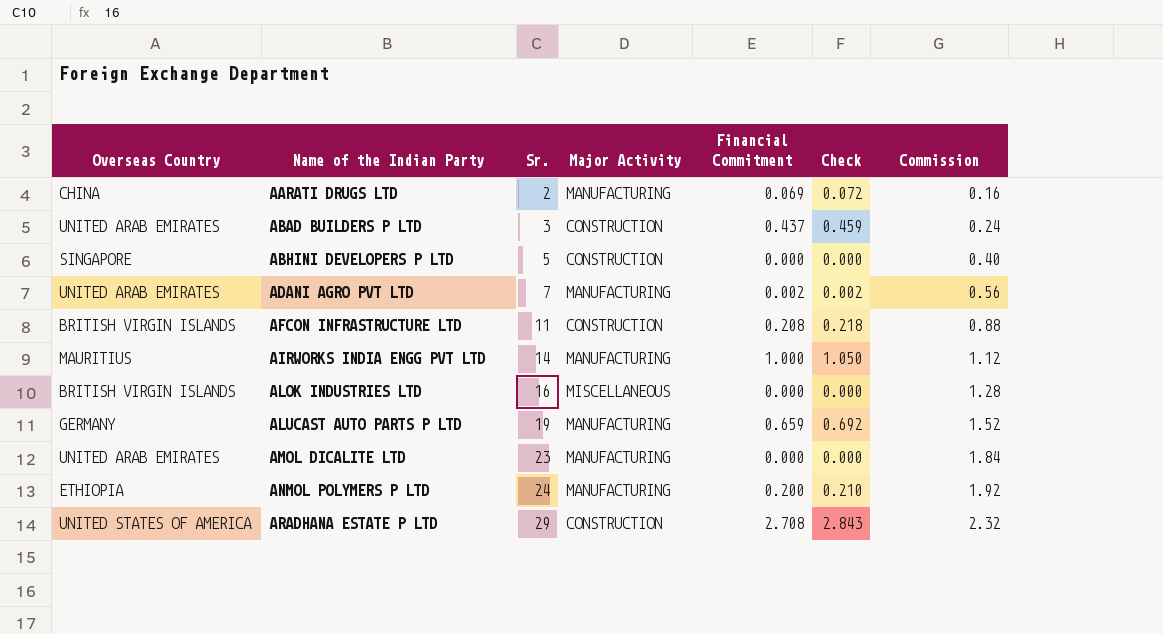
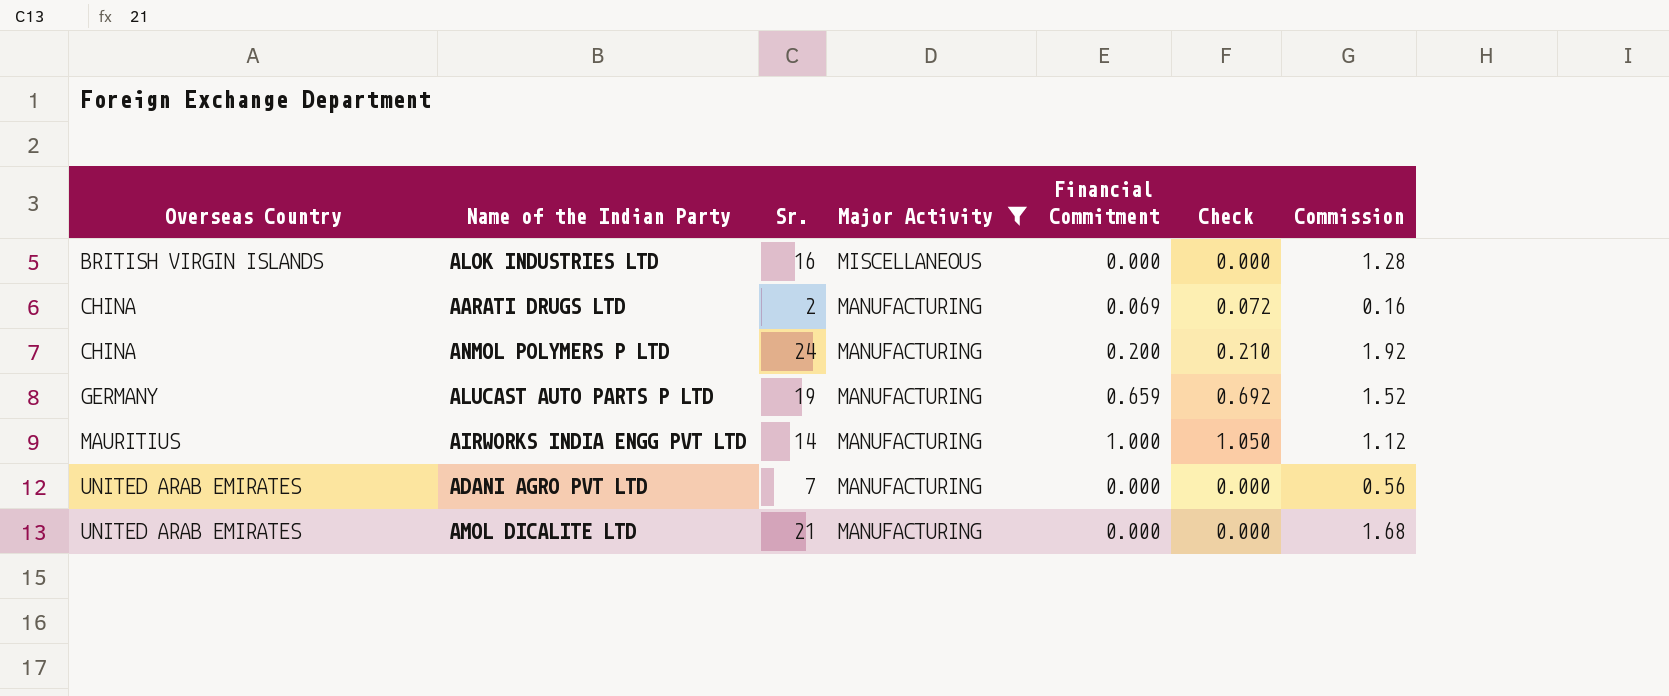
filter: none -> Major Activity != CONSTRUCTION
row order: Name of the Indian Party ascending -> Overseas Country ascending
ANMOL POLYMERS P LTD | Overseas Country: ETHIOPIA -> CHINA
ADANI AGRO PVT LTD | Financial Commitment: 0.002 -> 0.000
ADANI AGRO PVT LTD | Check: 0.002 -> 0.000
AMOL DICALITE LTD | Sr.: 23 -> 21
AMOL DICALITE LTD | Commission: 1.84 -> 1.68

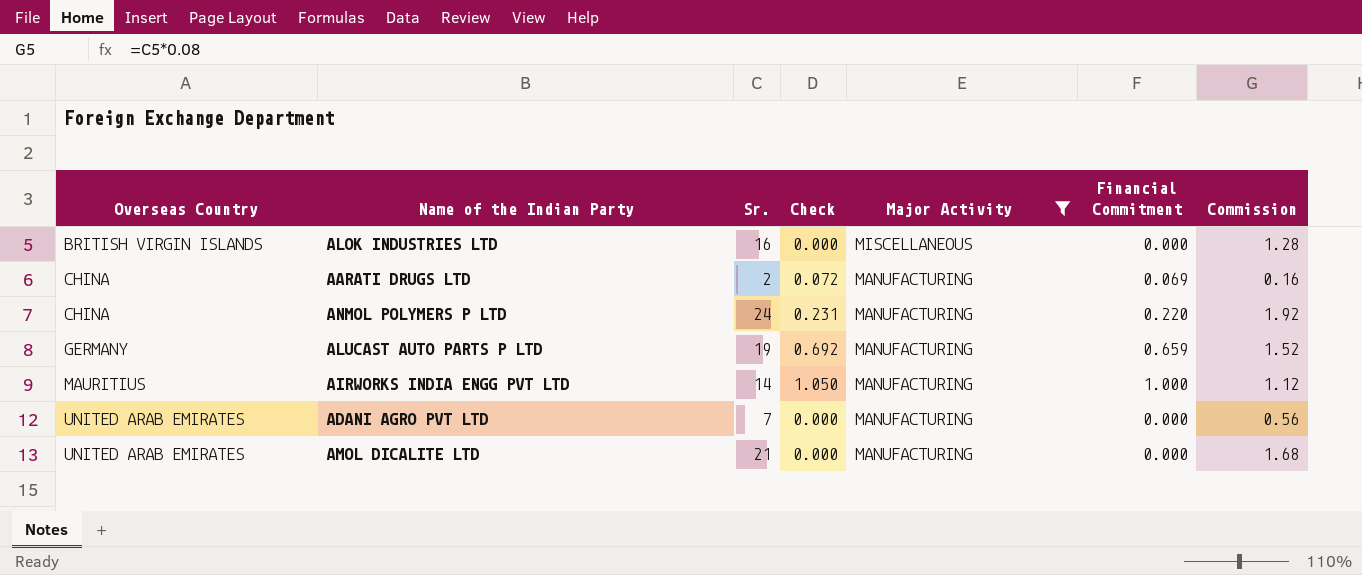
column Check | position: 6 -> 4
ANMOL POLYMERS P LTD | Check: 0.210 -> 0.231
ANMOL POLYMERS P LTD | Financial Commitment: 0.200 -> 0.220

